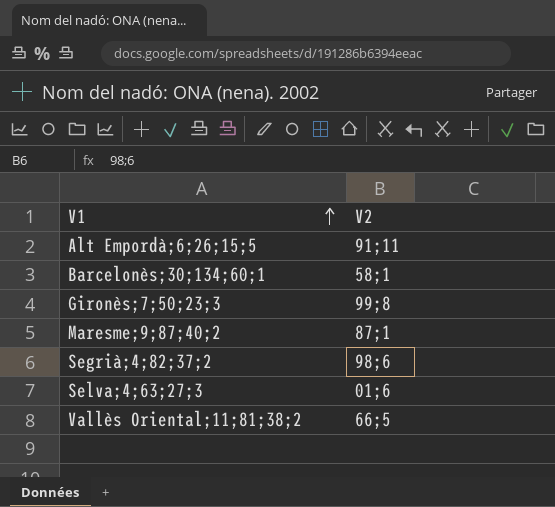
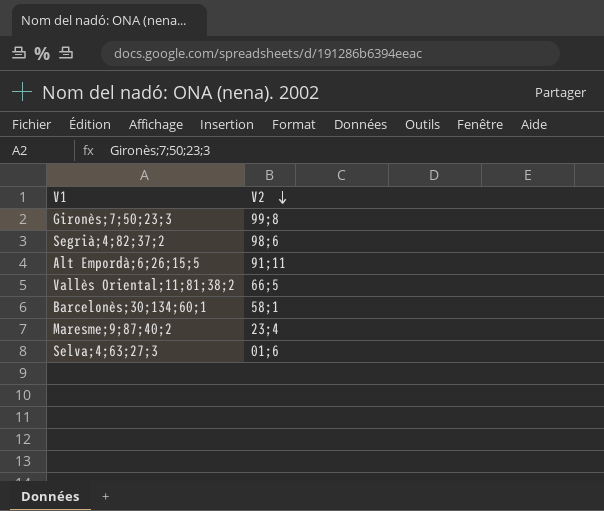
row order: V1 ascending -> V2 descending
Maresme;9;87;40;2 | V2: 87;1 -> 23;4

